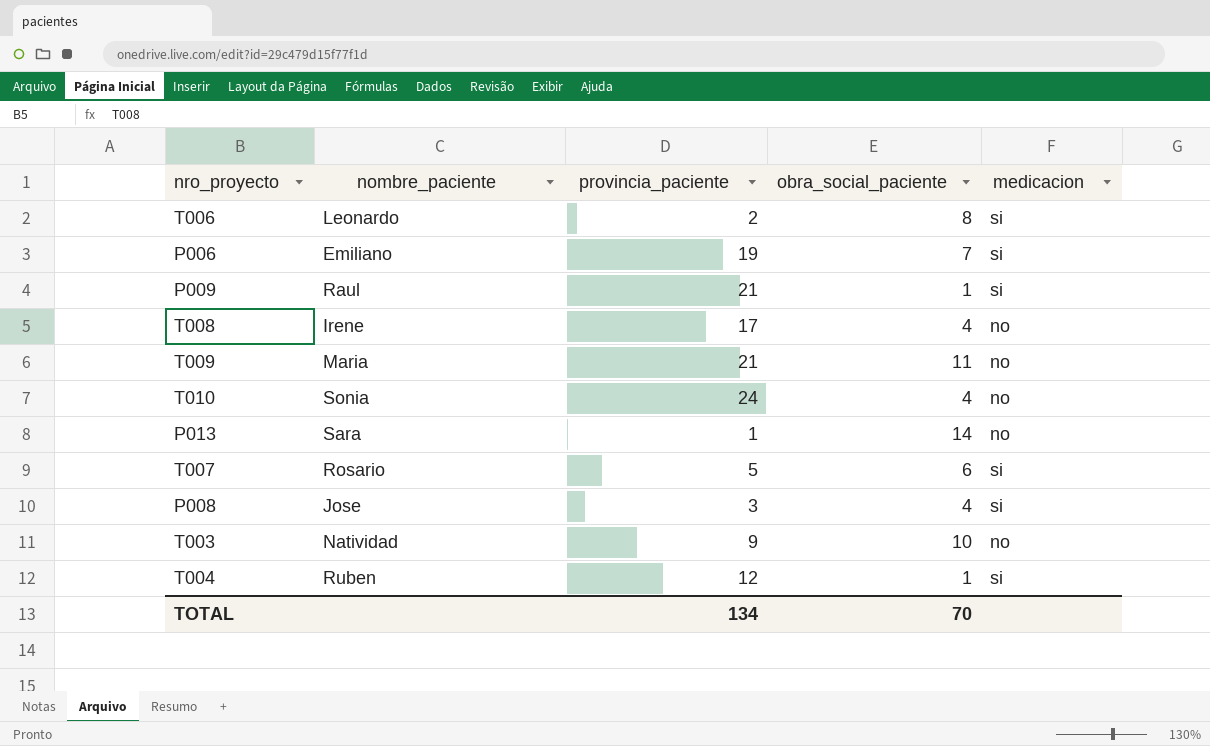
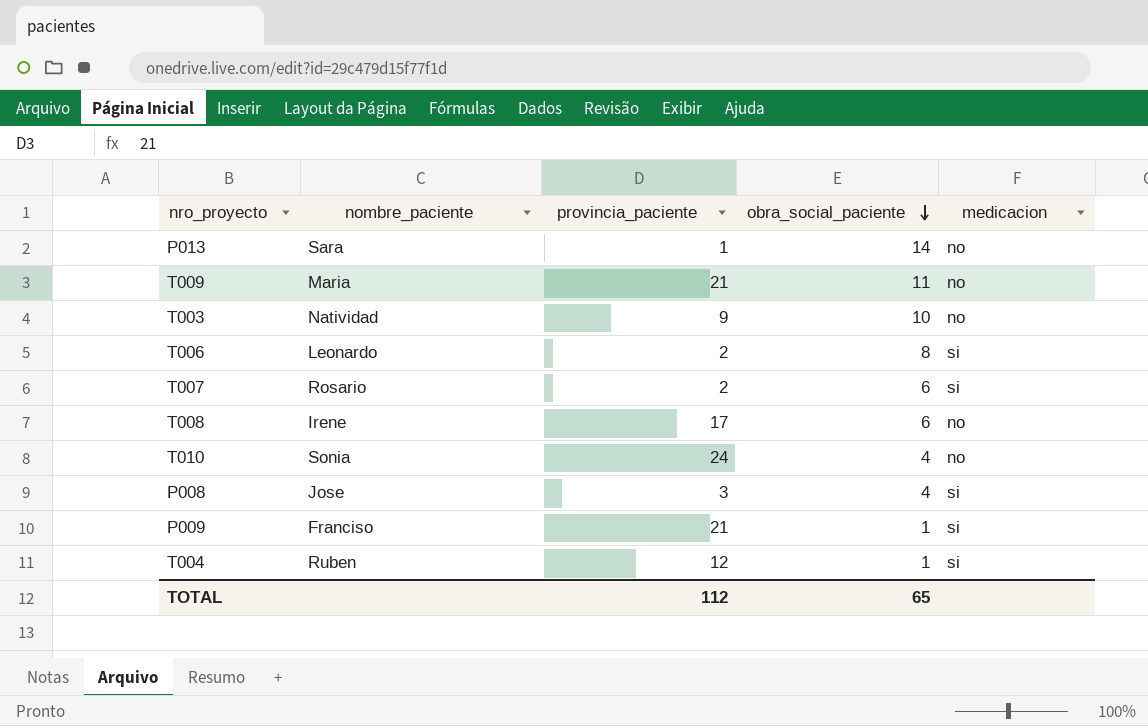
row order: none -> obra_social_paciente descending
row P006: Emiliano | 19 | 7 | si -> none
T007 | provincia_paciente: 5 -> 2
T008 | obra_social_paciente: 4 -> 6
P009 | nombre_paciente: Raul -> Franciso
TOTAL | provincia_paciente: 134 -> 112
TOTAL | obra_social_paciente: 70 -> 65

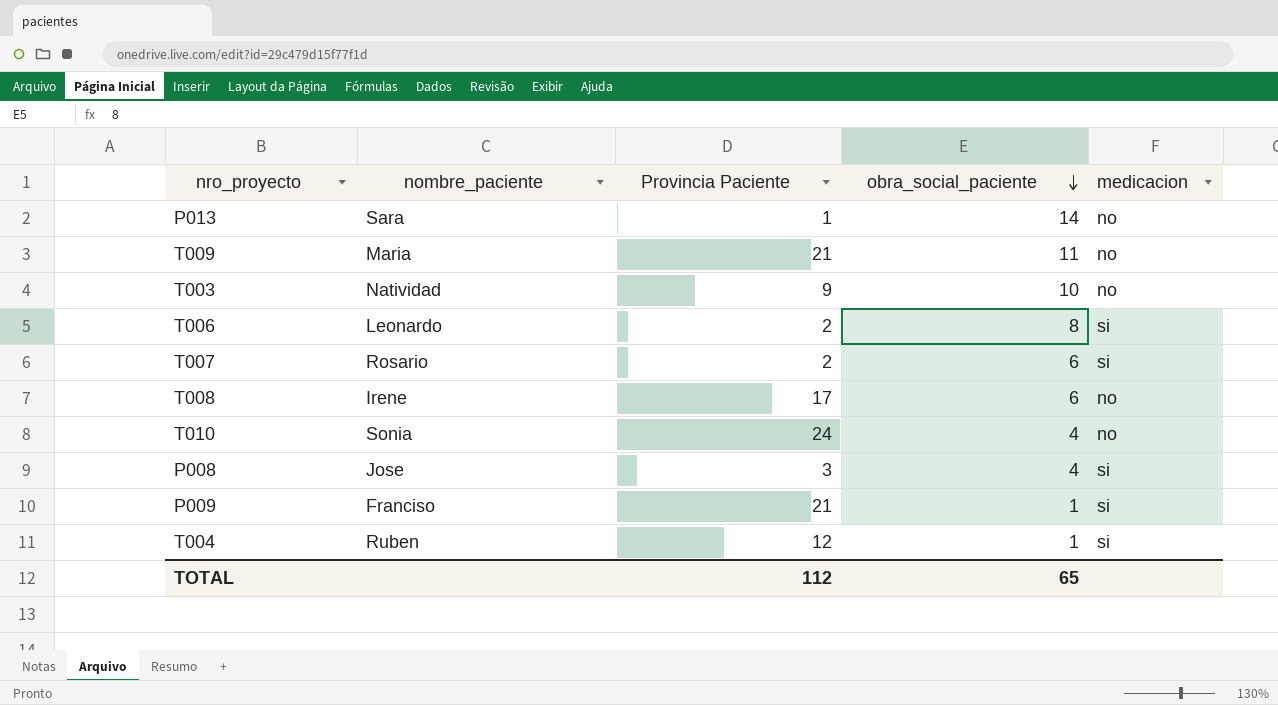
column name: provincia_paciente -> Provincia Paciente

